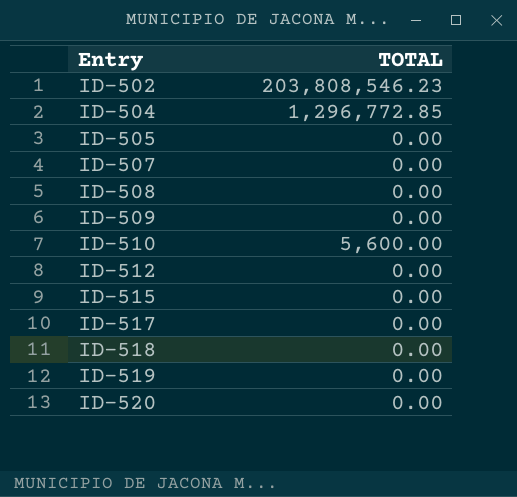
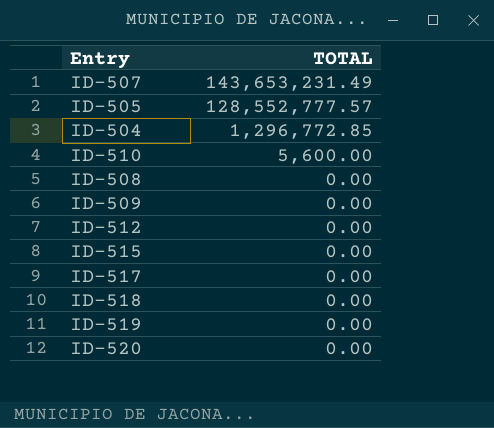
row order: Entry ascending -> TOTAL descending
row ID-502: 203,808,546.23 -> none
ID-507 | TOTAL: 0.00 -> 143,653,231.49
ID-505 | TOTAL: 0.00 -> 128,552,777.57

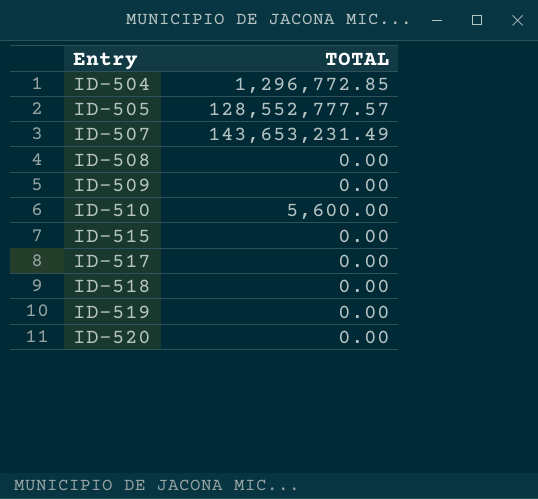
row order: TOTAL descending -> Entry ascending
row ID-512: 0.00 -> none

